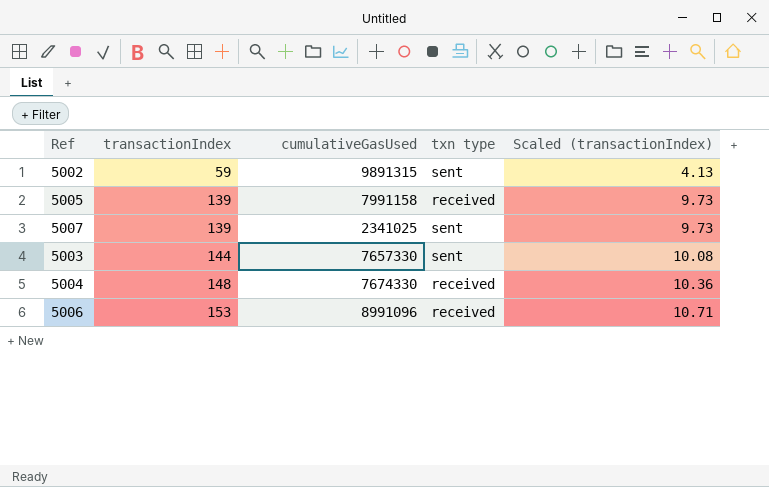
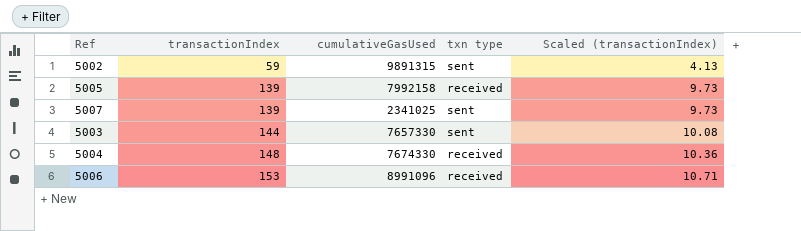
5005 | cumulativeGasUsed: 7991158 -> 7992158

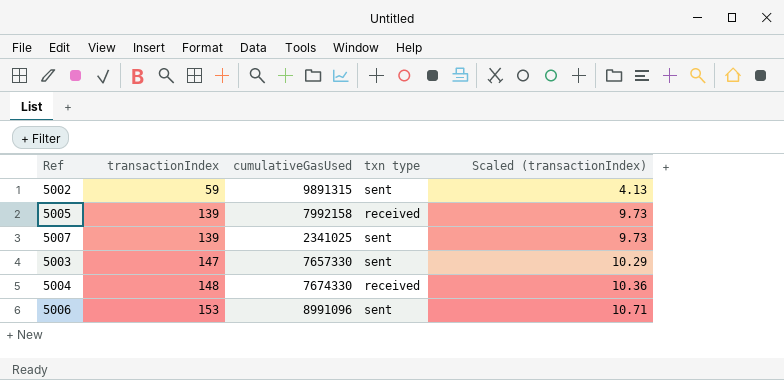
5003 | transactionIndex: 144 -> 147
5003 | Scaled (transactionIndex): 10.08 -> 10.29
5006 | txn type: received -> sent

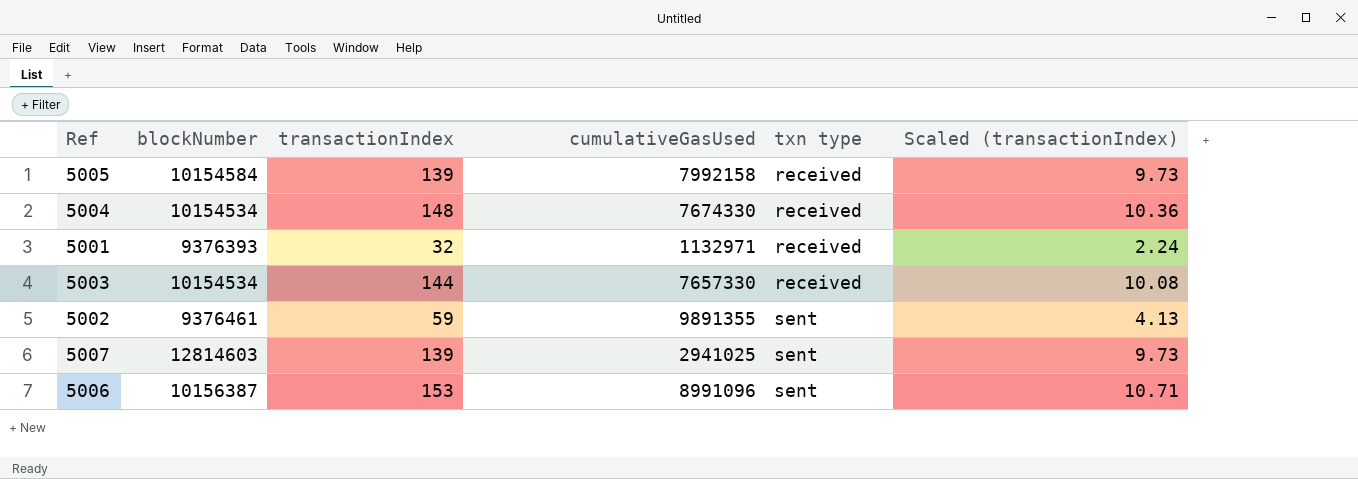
row order: transactionIndex ascending -> txn type ascending
column blockNumber | position: none -> 2
row 5001: none -> 9376393 | 32 | 1132971 | received | 2.24
5003 | transactionIndex: 147 -> 144
5003 | txn type: sent -> received
5003 | Scaled (transactionIndex): 10.29 -> 10.08
5002 | cumulativeGasUsed: 9891315 -> 9891355
5007 | cumulativeGasUsed: 2341025 -> 2941025

